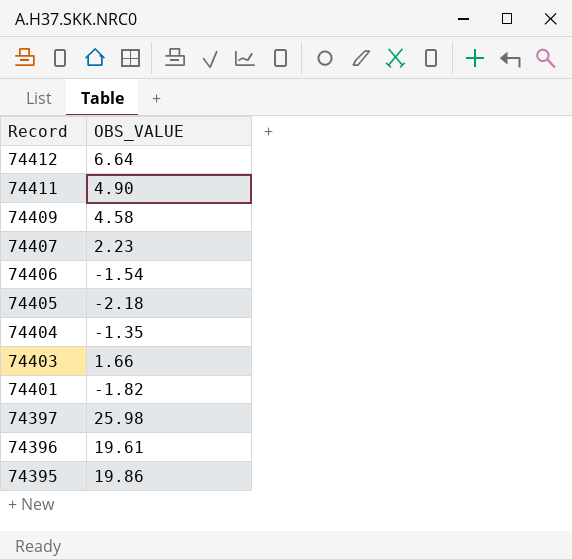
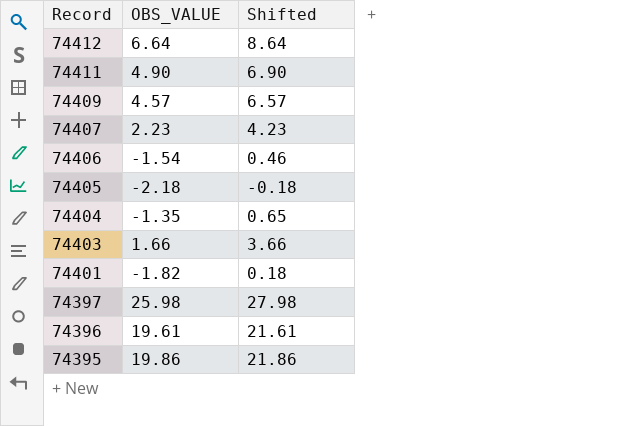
column Shifted | formula: none -> [OBS_VALUE] + 2
74409 | OBS_VALUE: 4.58 -> 4.57

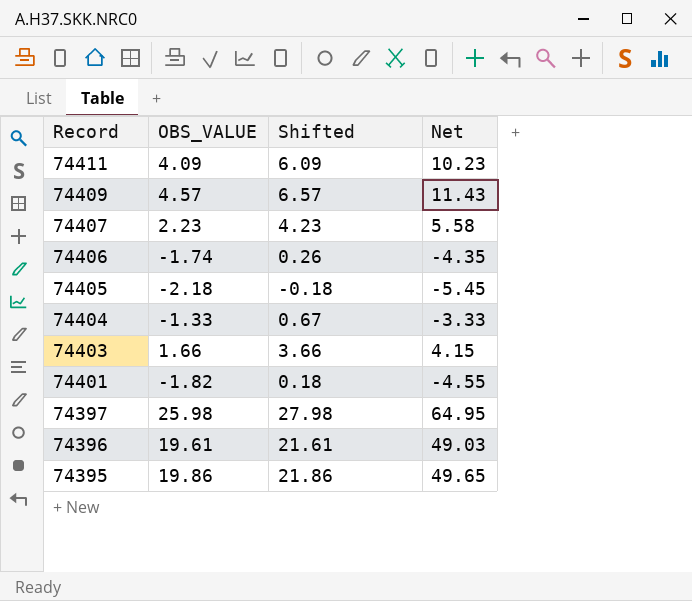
column Net | formula: none -> [OBS_VALUE] * 2.5
row 74412: 6.64 | 8.64 -> none
74411 | OBS_VALUE: 4.90 -> 4.09
74411 | Shifted: 6.90 -> 6.09
74406 | OBS_VALUE: -1.54 -> -1.74
74406 | Shifted: 0.46 -> 0.26
74404 | OBS_VALUE: -1.35 -> -1.33
74404 | Shifted: 0.65 -> 0.67

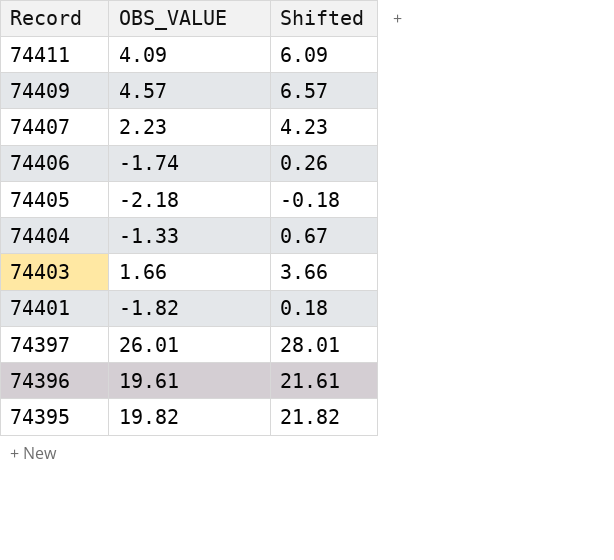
column Net | formula: [OBS_VALUE] * 2.5 -> none
74397 | OBS_VALUE: 25.98 -> 26.01
74397 | Shifted: 27.98 -> 28.01
74395 | OBS_VALUE: 19.86 -> 19.82
74395 | Shifted: 21.86 -> 21.82

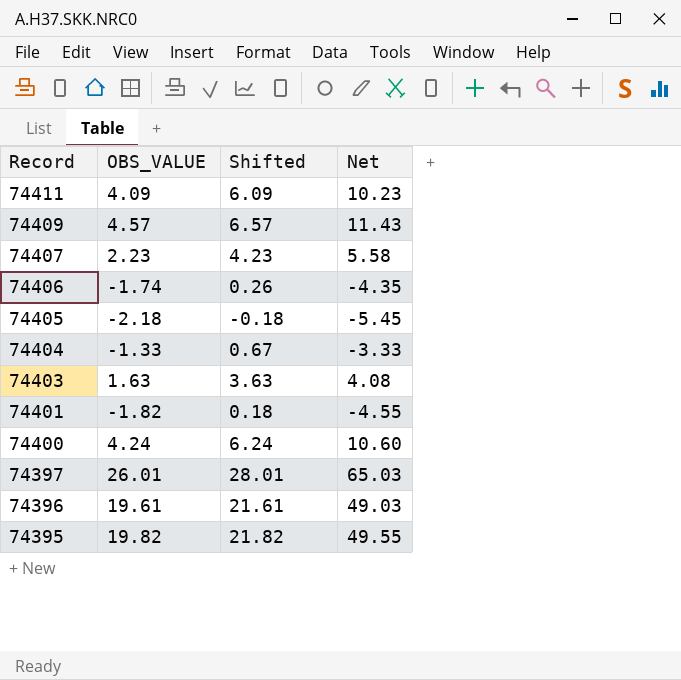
column Net | formula: none -> [OBS_VALUE] * 2.5
74403 | OBS_VALUE: 1.66 -> 1.63
74403 | Shifted: 3.66 -> 3.63
row 74400: none -> 4.24 | 6.24 | 10.60

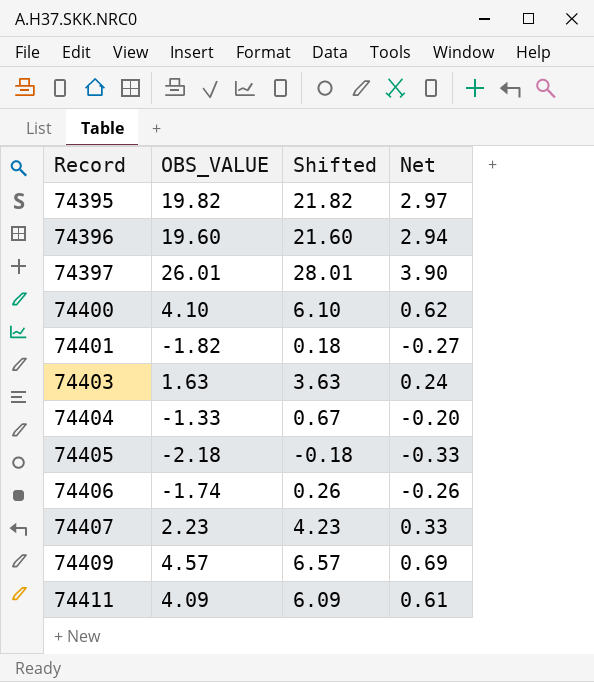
row order: Record descending -> Record ascending
column Net | formula: [OBS_VALUE] * 2.5 -> [OBS_VALUE] * 0.15
74396 | OBS_VALUE: 19.61 -> 19.60
74396 | Shifted: 21.61 -> 21.60
74400 | OBS_VALUE: 4.24 -> 4.10
74400 | Shifted: 6.24 -> 6.10

